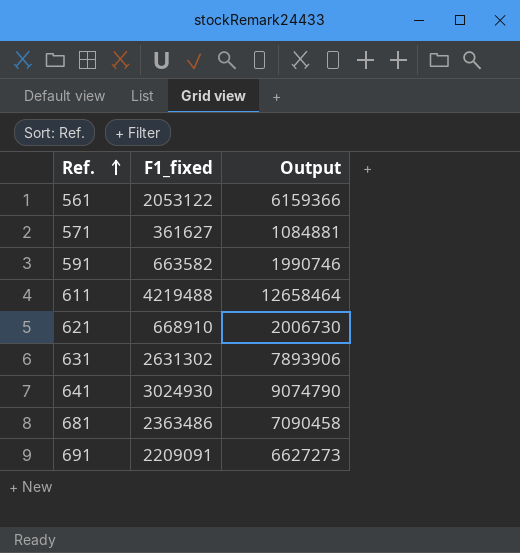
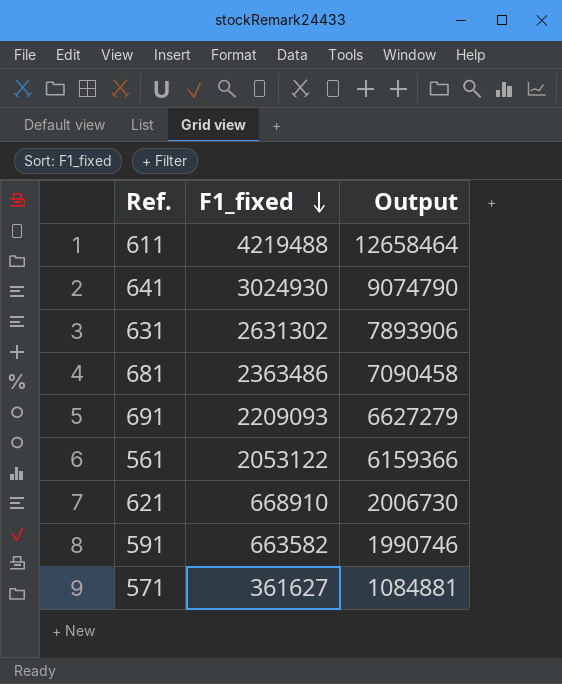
row order: Ref. ascending -> F1_fixed descending
691 | F1_fixed: 2209091 -> 2209093
691 | Output: 6627273 -> 6627279

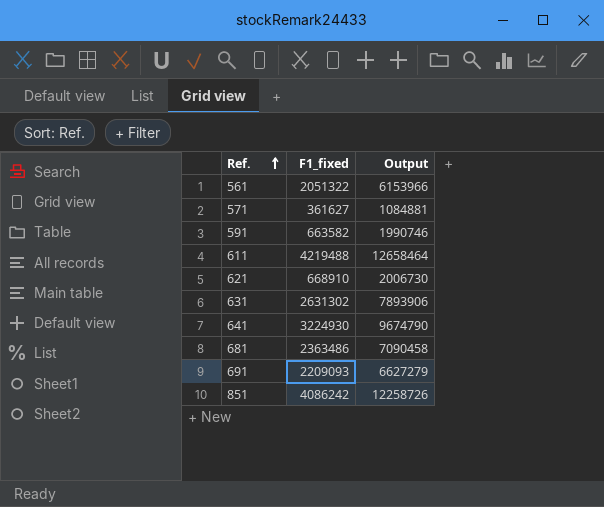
row order: F1_fixed descending -> Ref. ascending
561 | F1_fixed: 2053122 -> 2051322
561 | Output: 6159366 -> 6153966
641 | F1_fixed: 3024930 -> 3224930
641 | Output: 9074790 -> 9674790
row 851: none -> 4086242 | 12258726

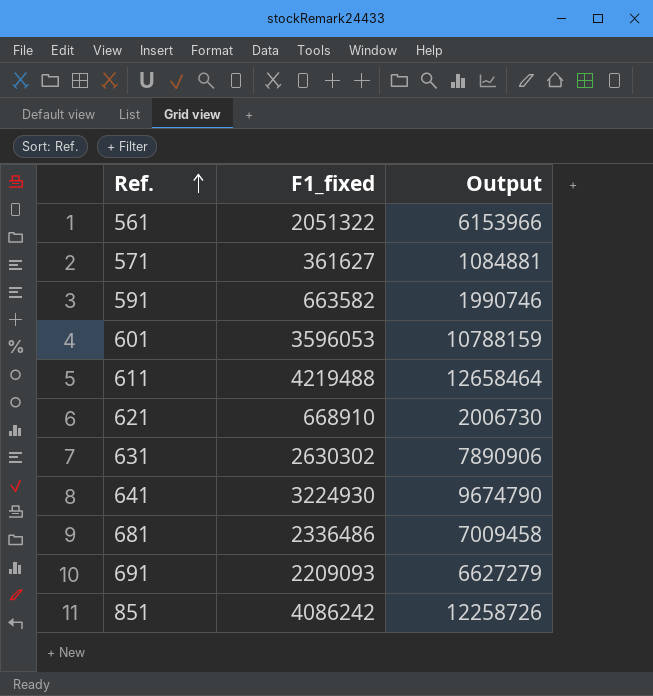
row 601: none -> 3596053 | 10788159
631 | F1_fixed: 2631302 -> 2630302
631 | Output: 7893906 -> 7890906
681 | F1_fixed: 2363486 -> 2336486
681 | Output: 7090458 -> 7009458

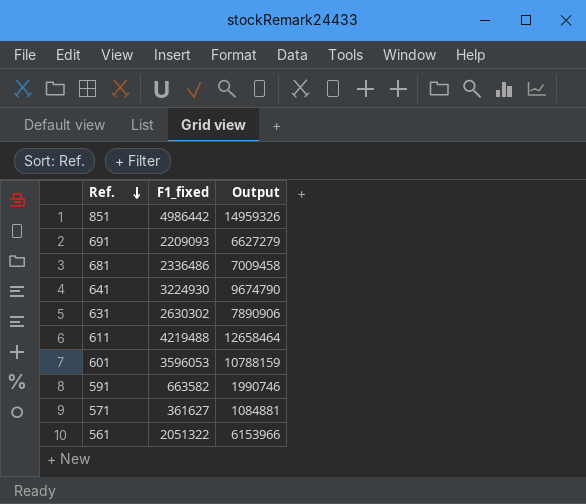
row order: Ref. ascending -> Ref. descending
row 621: 668910 | 2006730 -> none
851 | F1_fixed: 4086242 -> 4986442
851 | Output: 12258726 -> 14959326

